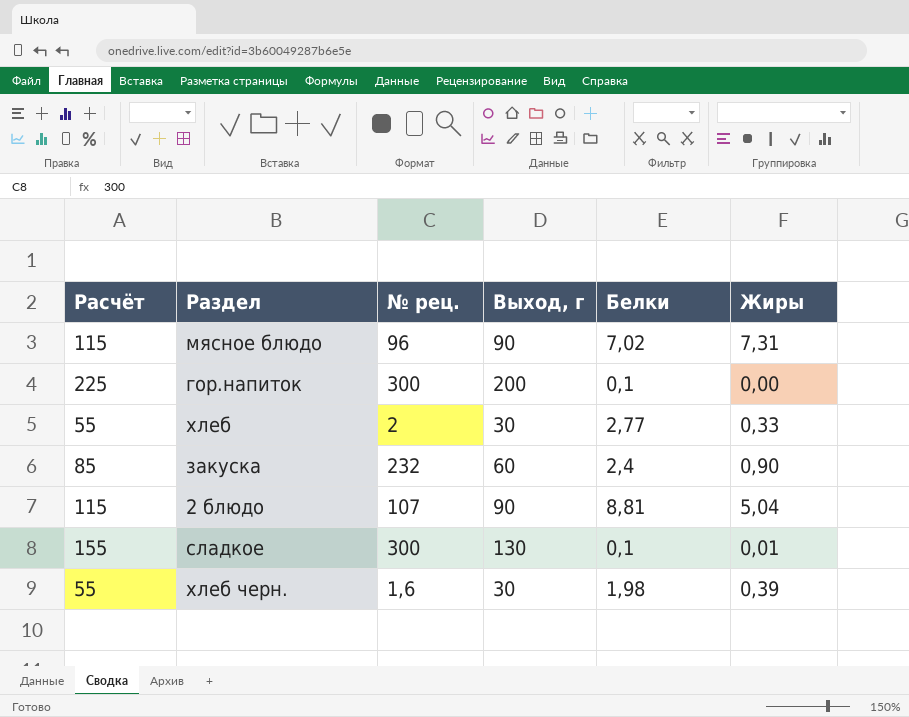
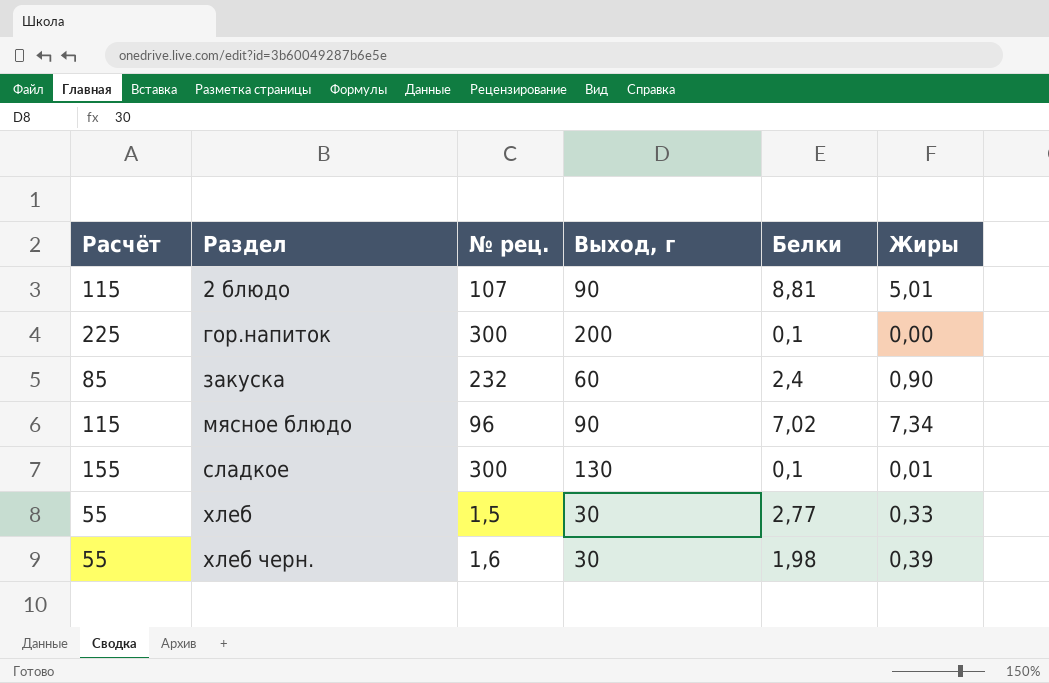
row order: none -> Раздел ascending
2 блюдо | Жиры: 5,04 -> 5,01
мясное блюдо | Жиры: 7,31 -> 7,34
хлеб | № рец.: 2 -> 1,5

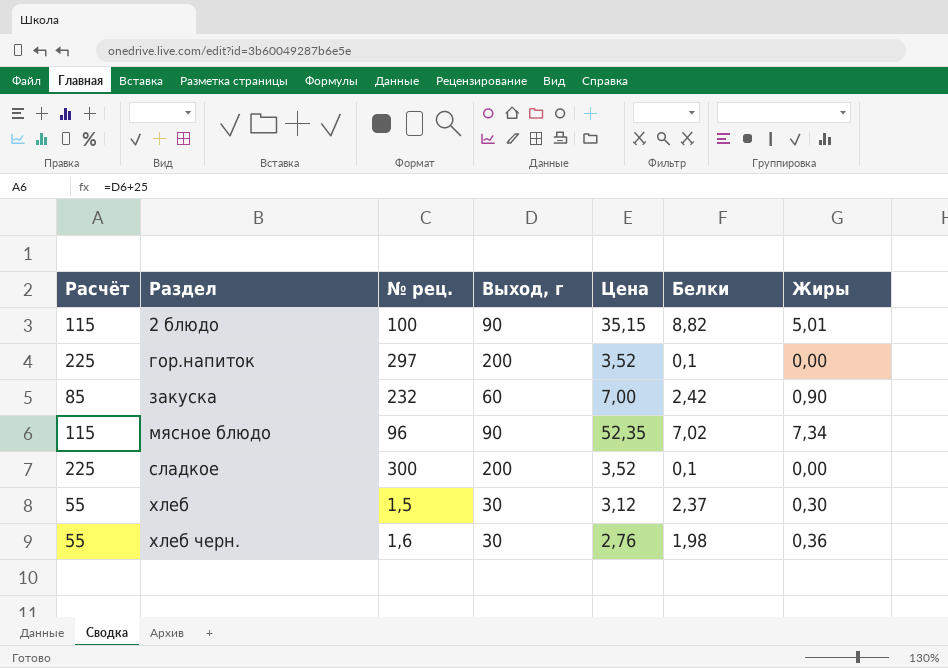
column Цена | position: none -> 5
2 блюдо | № рец.: 107 -> 100
2 блюдо | Белки: 8,81 -> 8,82
гор.напиток | № рец.: 300 -> 297
закуска | Белки: 2,4 -> 2,42
сладкое | Расчёт: 155 -> 225
сладкое | Выход, г: 130 -> 200
сладкое | Жиры: 0,01 -> 0,00
хлеб | Белки: 2,77 -> 2,37
хлеб | Жиры: 0,33 -> 0,30
хлеб черн. | Жиры: 0,39 -> 0,36

